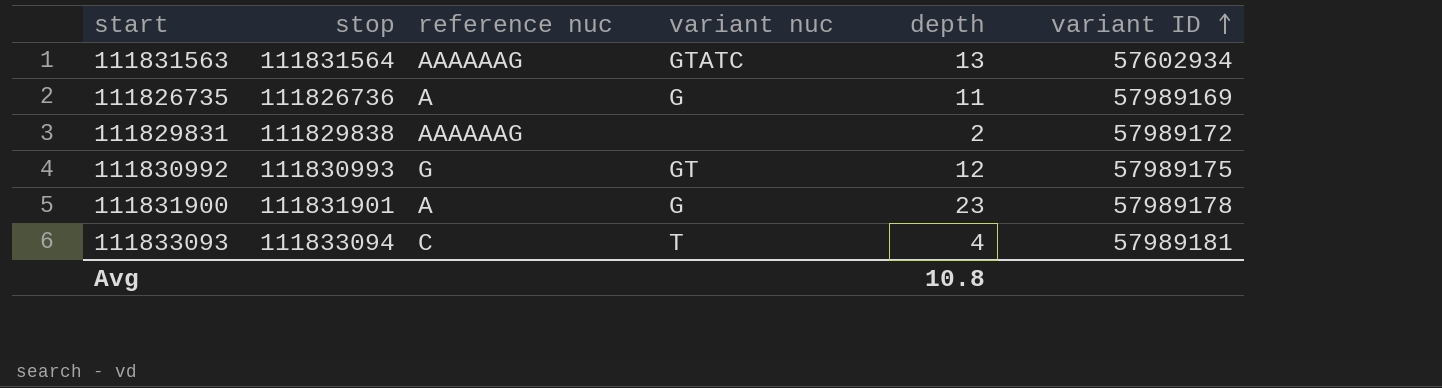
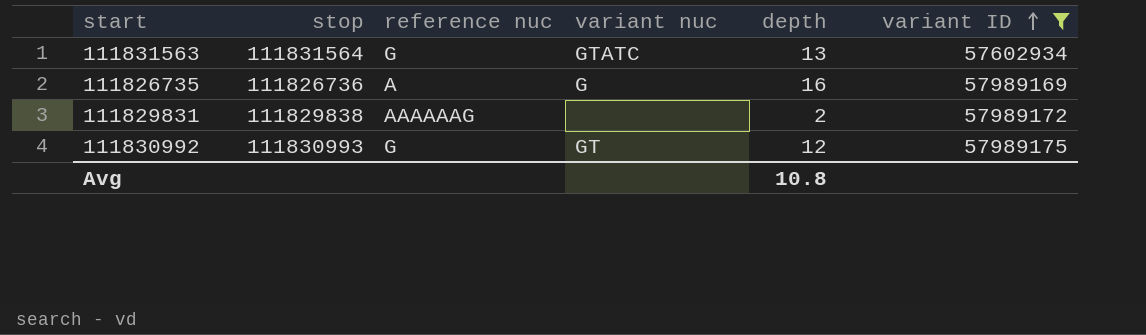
filter: none -> variant ID <= 57989175
111831563 | reference nuc: AAAAAAG -> G
111826735 | depth: 11 -> 16

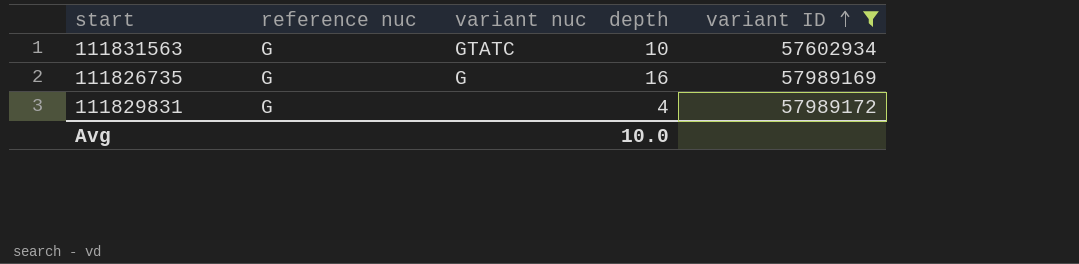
column stop | position: 2 -> none
row 111830992: 111830993 | G | GT | 12 | 57989175 -> none
111831563 | depth: 13 -> 10
111826735 | reference nuc: A -> G
111829831 | reference nuc: AAAAAAG -> G
111829831 | depth: 2 -> 4
Avg | depth: 10.8 -> 10.0

